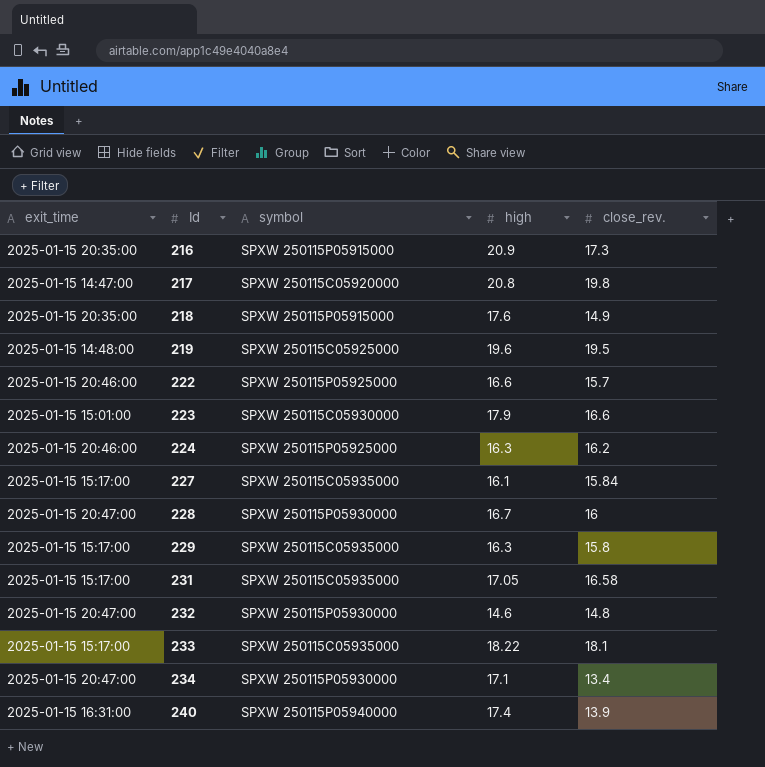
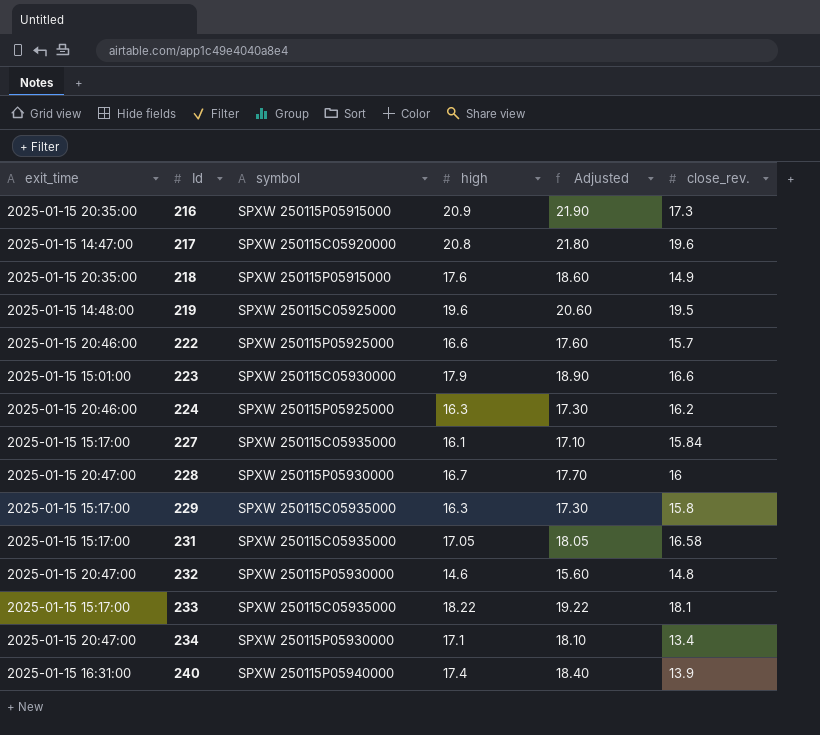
column Adjusted | formula: none -> [high] + 1
217 | close_rev.: 19.8 -> 19.6

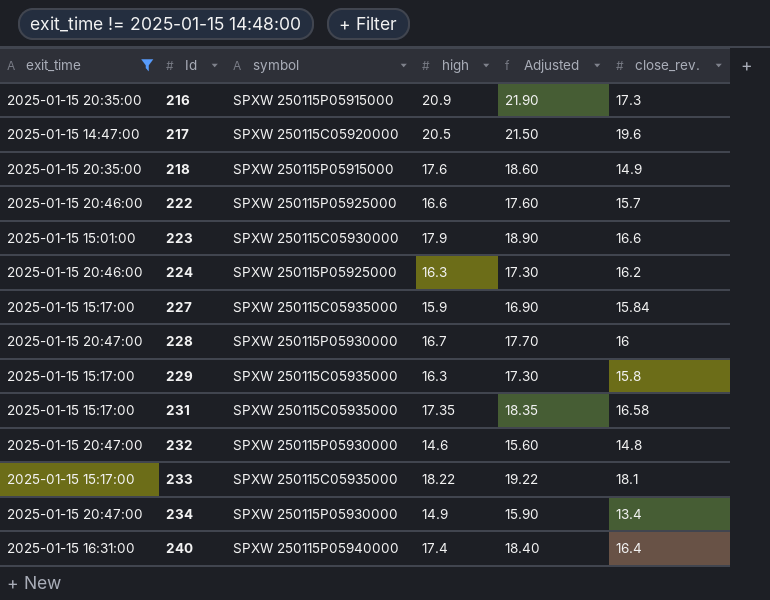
filter: none -> exit_time != 2025-01-15 14:48:00
217 | high: 20.8 -> 20.5
217 | Adjusted: 21.80 -> 21.50
227 | high: 16.1 -> 15.9
227 | Adjusted: 17.10 -> 16.90
231 | high: 17.05 -> 17.35
231 | Adjusted: 18.05 -> 18.35
234 | high: 17.1 -> 14.9
234 | Adjusted: 18.10 -> 15.90
240 | close_rev.: 13.9 -> 16.4

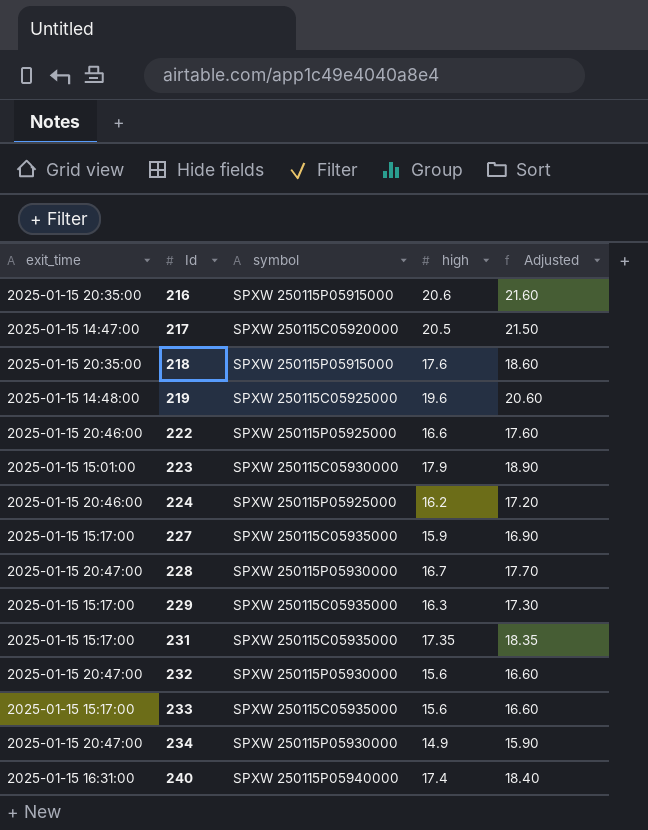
filter: exit_time != 2025-01-15 14:48:00 -> none
column close_rev. | position: 6 -> none
216 | high: 20.9 -> 20.6
216 | Adjusted: 21.90 -> 21.60
224 | high: 16.3 -> 16.2
224 | Adjusted: 17.30 -> 17.20
232 | high: 14.6 -> 15.6
232 | Adjusted: 15.60 -> 16.60
233 | high: 18.22 -> 15.6
233 | Adjusted: 19.22 -> 16.60

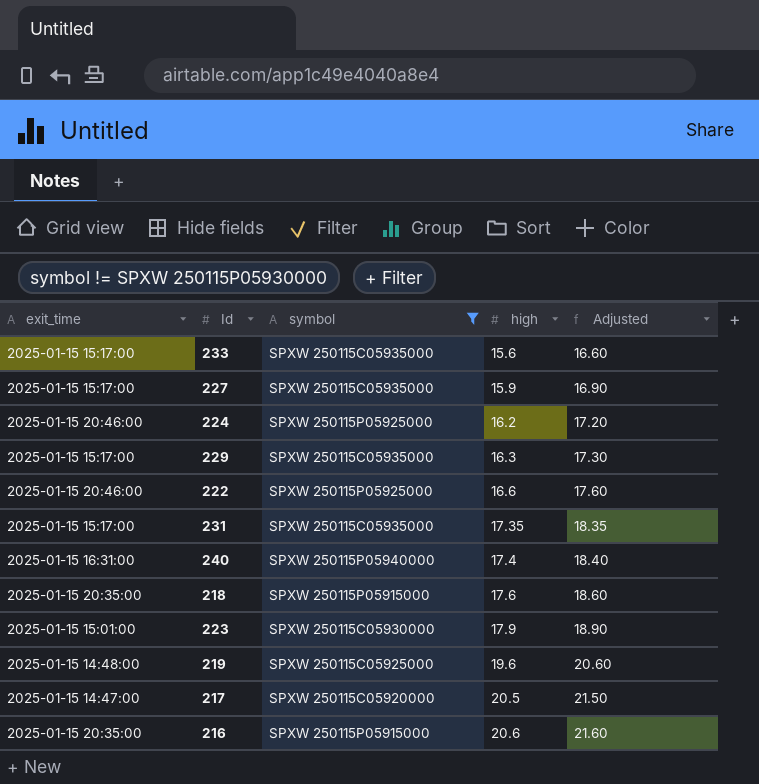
filter: none -> symbol != SPXW 250115P05930000
row order: Id ascending -> high ascending

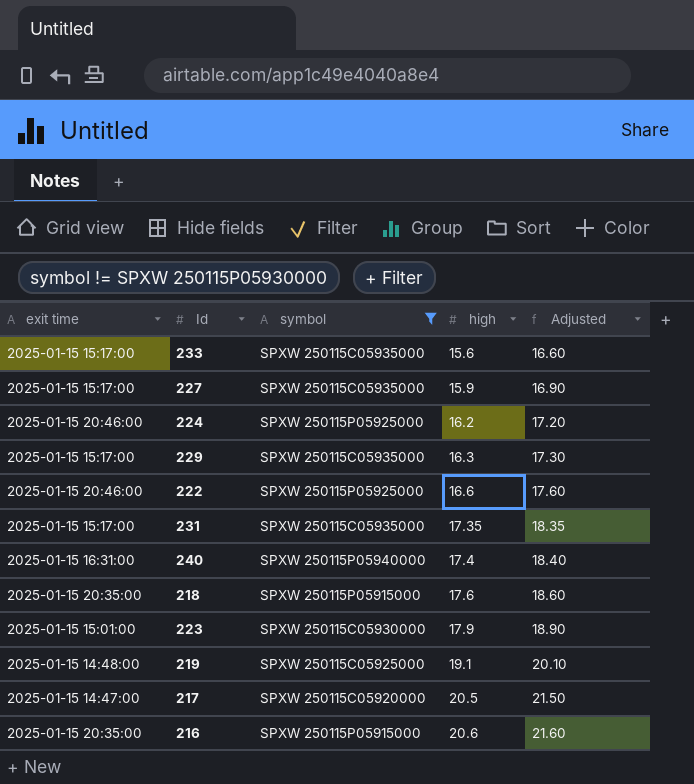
column name: exit_time -> exit time
219 | high: 19.6 -> 19.1
219 | Adjusted: 20.60 -> 20.10

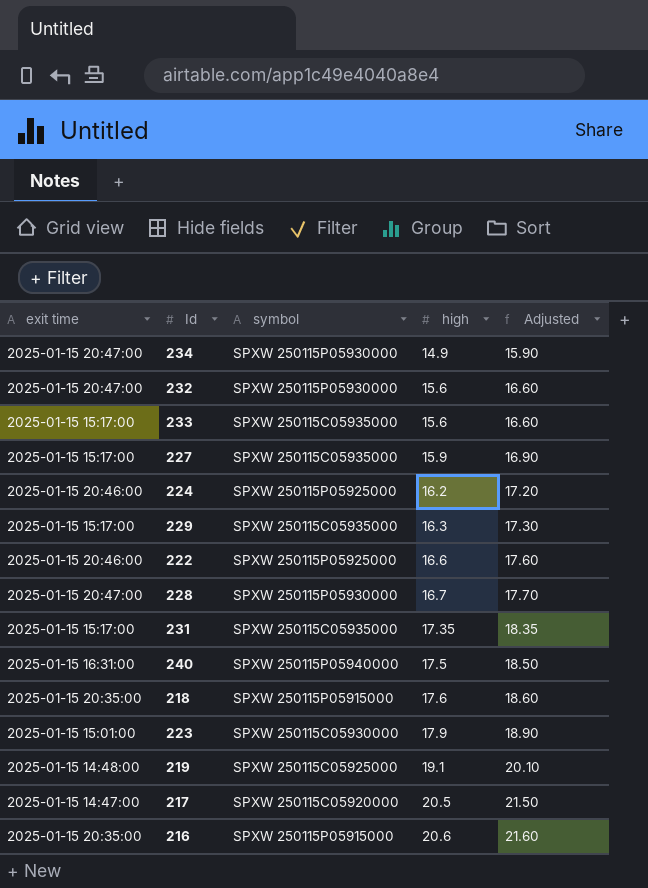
filter: symbol != SPXW 250115P05930000 -> none
240 | high: 17.4 -> 17.5
240 | Adjusted: 18.40 -> 18.50

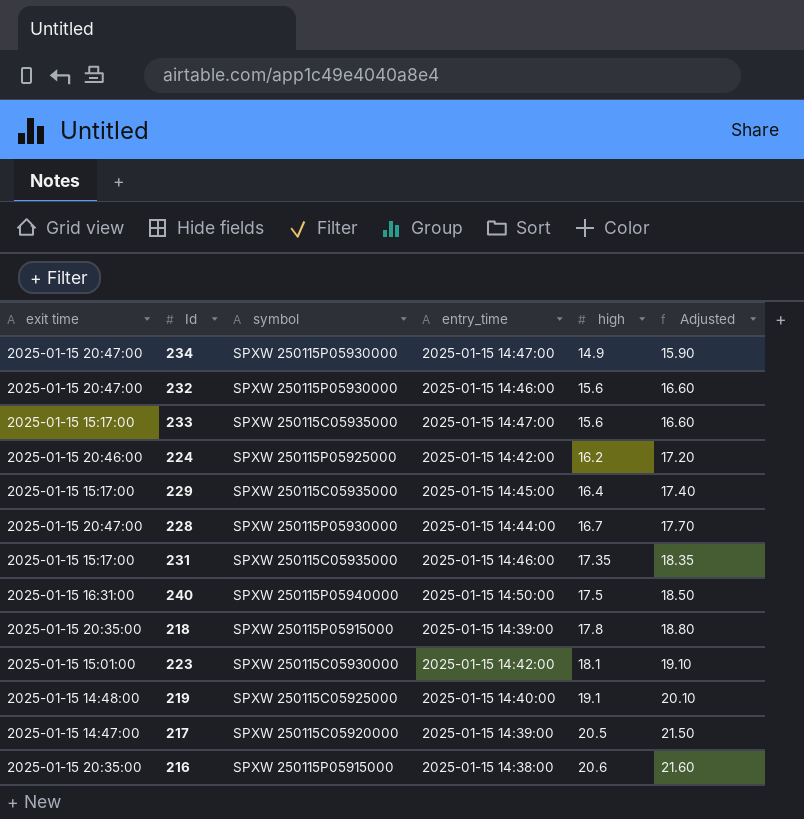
column entry_time | position: none -> 4
row 227: 2025-01-15 15:17:00 | SPXW 250115C05935000 | 15.9 | 16.90 -> none
row 222: 2025-01-15 20:46:00 | SPXW 250115P05925000 | 16.6 | 17.60 -> none
229 | high: 16.3 -> 16.4
229 | Adjusted: 17.30 -> 17.40
218 | high: 17.6 -> 17.8
218 | Adjusted: 18.60 -> 18.80
223 | high: 17.9 -> 18.1
223 | Adjusted: 18.90 -> 19.10

